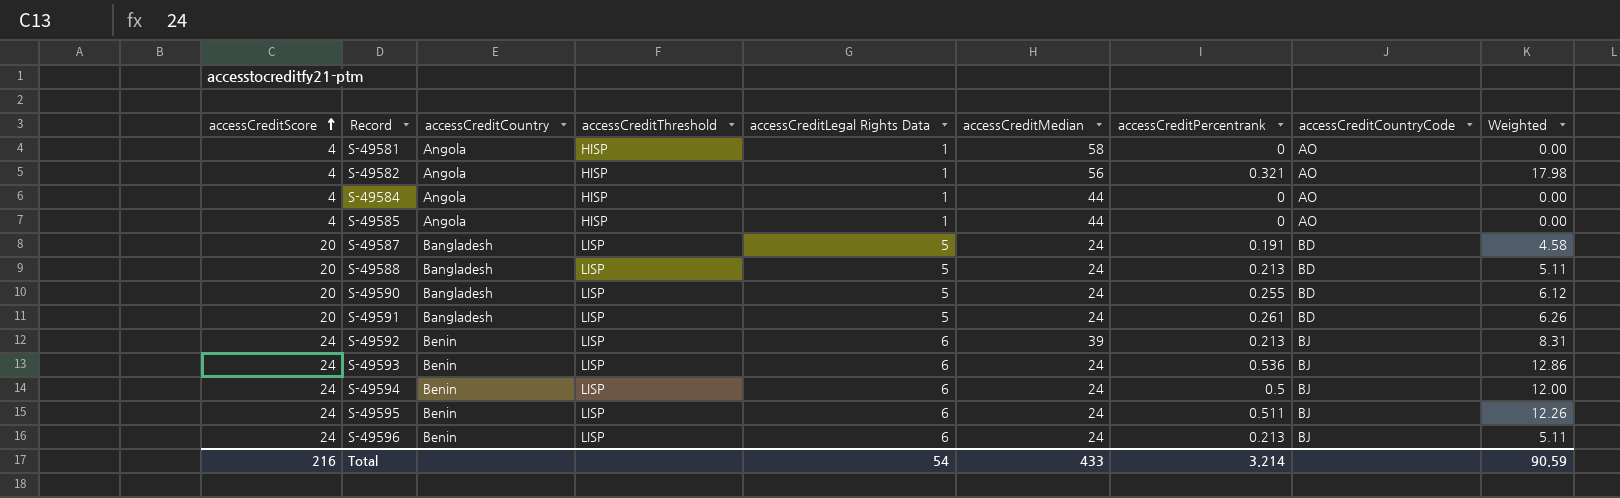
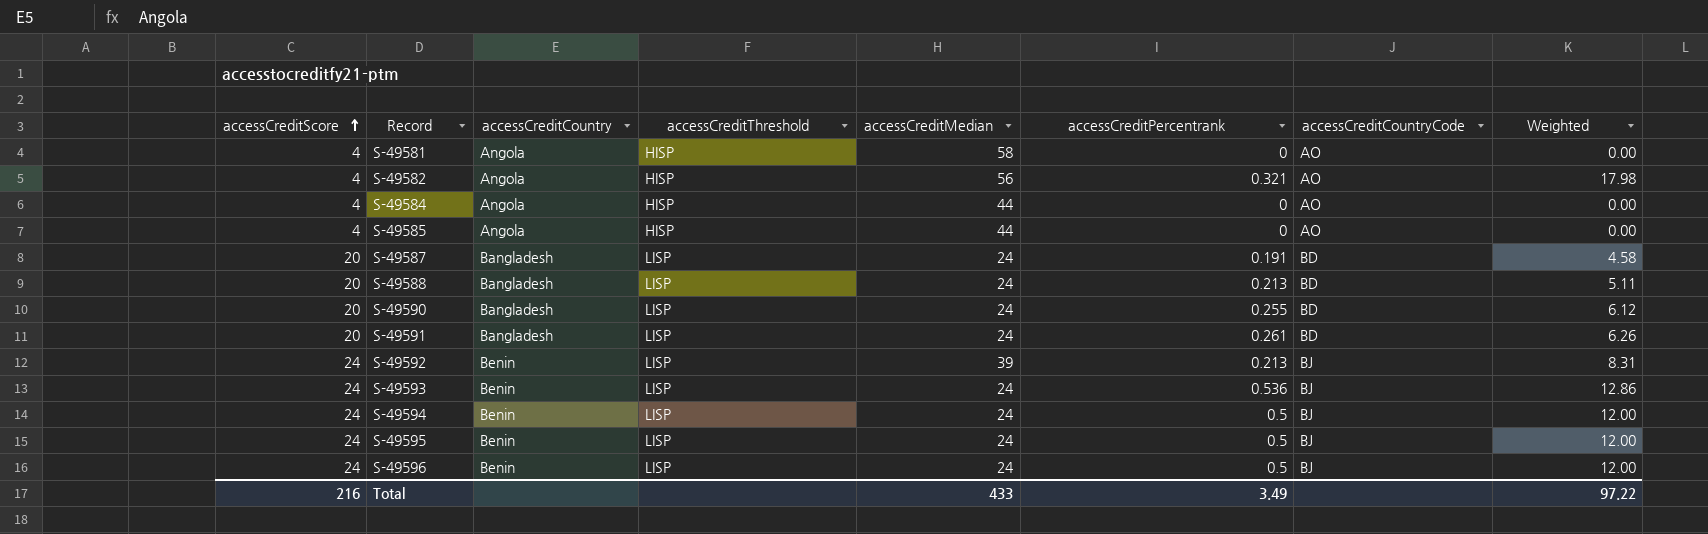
column accessCreditLegal Rights Data | position: 5 -> none
S-49595 | accessCreditPercentrank: 0.511 -> 0.5
S-49595 | Weighted: 12.26 -> 12.00
S-49596 | accessCreditPercentrank: 0.213 -> 0.5
S-49596 | Weighted: 5.11 -> 12.00
Total | accessCreditPercentrank: 3.214 -> 3.49
Total | Weighted: 90.59 -> 97.22

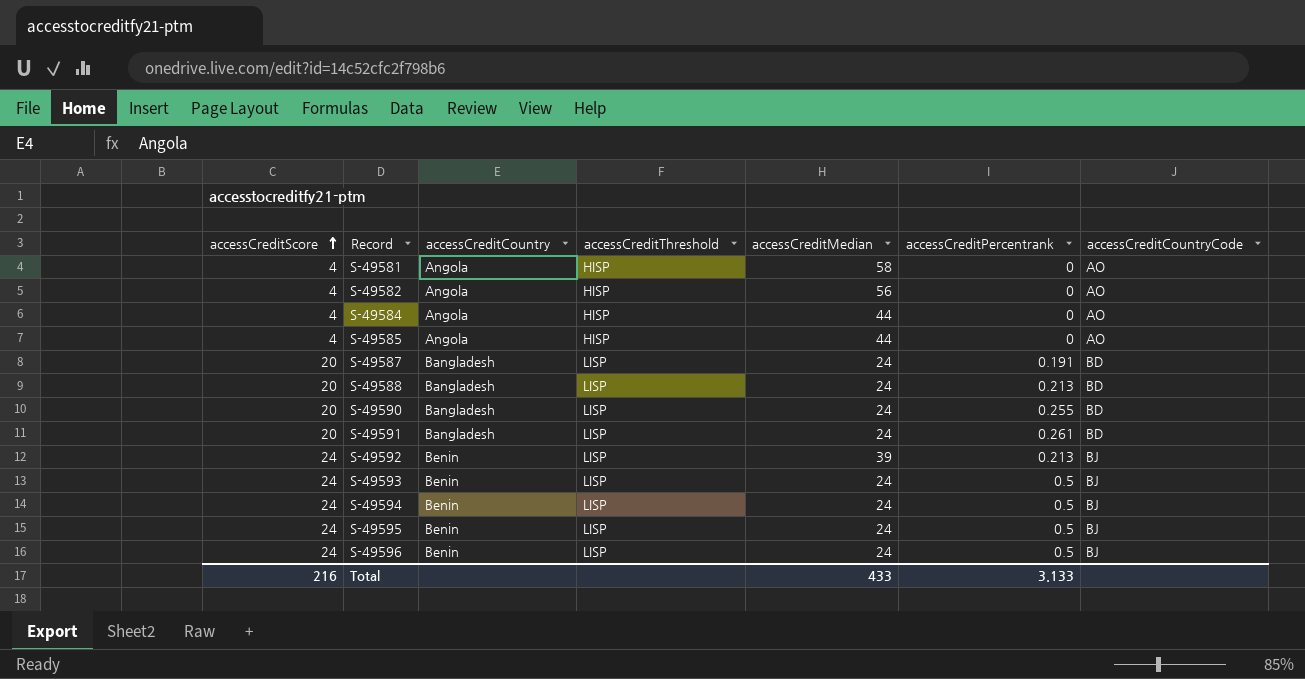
column Weighted | formula: [accessCreditMedian] * [accessCreditPercentrank] -> none
S-49582 | accessCreditPercentrank: 0.321 -> 0
S-49593 | accessCreditPercentrank: 0.536 -> 0.5
Total | accessCreditPercentrank: 3.49 -> 3.133

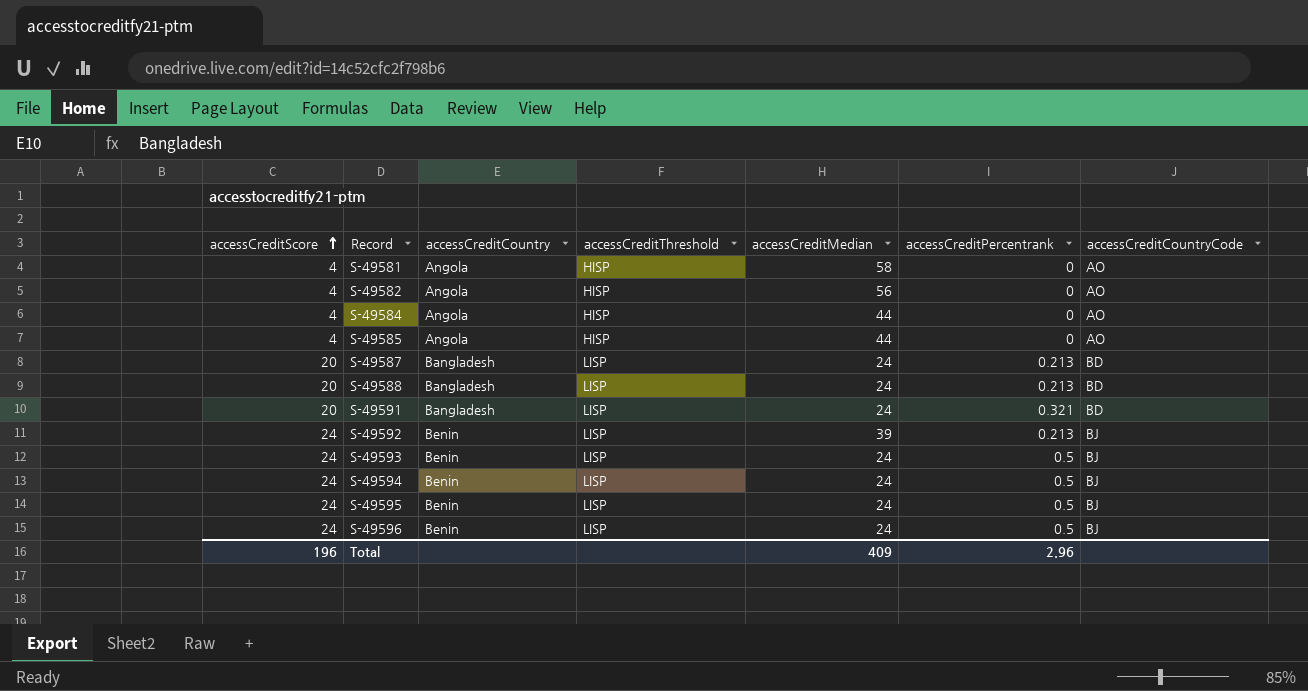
row S-49590: 20 | Bangladesh | LISP | 24 | 0.255 | BD -> none
S-49587 | accessCreditPercentrank: 0.191 -> 0.213
S-49591 | accessCreditPercentrank: 0.261 -> 0.321
Total | accessCreditScore: 216 -> 196
Total | accessCreditMedian: 433 -> 409
Total | accessCreditPercentrank: 3.133 -> 2.96

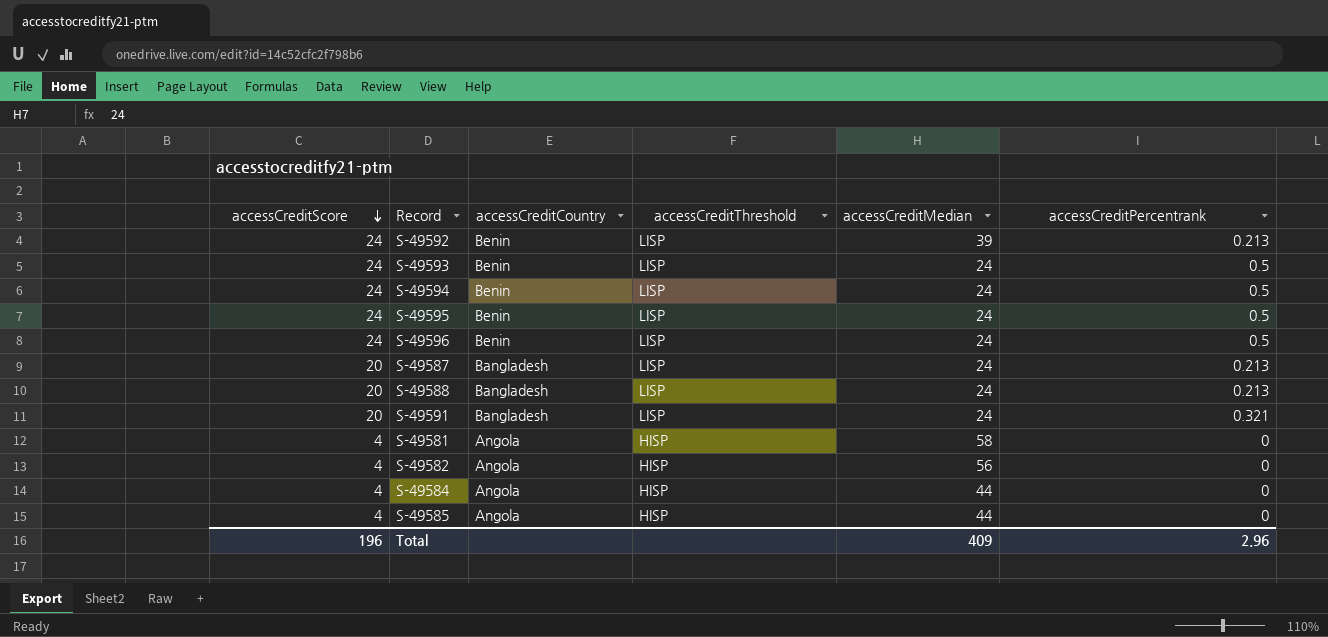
row order: accessCreditScore ascending -> accessCreditScore descending
column accessCreditCountryCode | position: 7 -> none

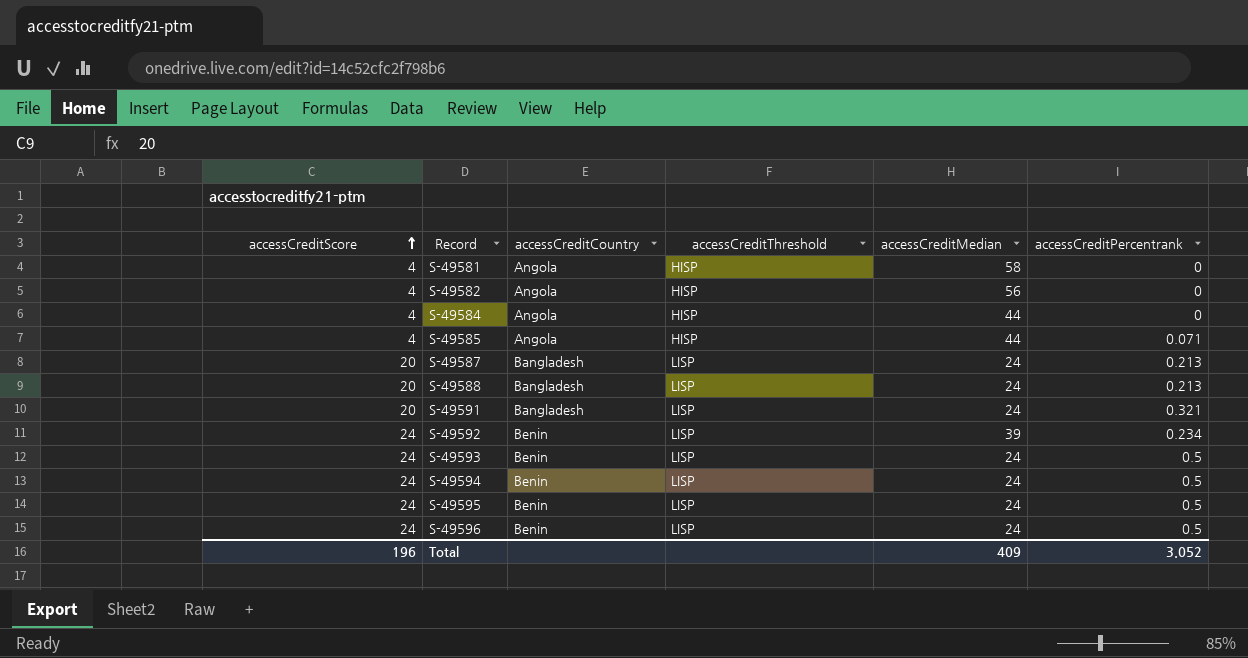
row order: accessCreditScore descending -> accessCreditScore ascending
S-49585 | accessCreditPercentrank: 0 -> 0.071
S-49592 | accessCreditPercentrank: 0.213 -> 0.234
Total | accessCreditPercentrank: 2.96 -> 3.052

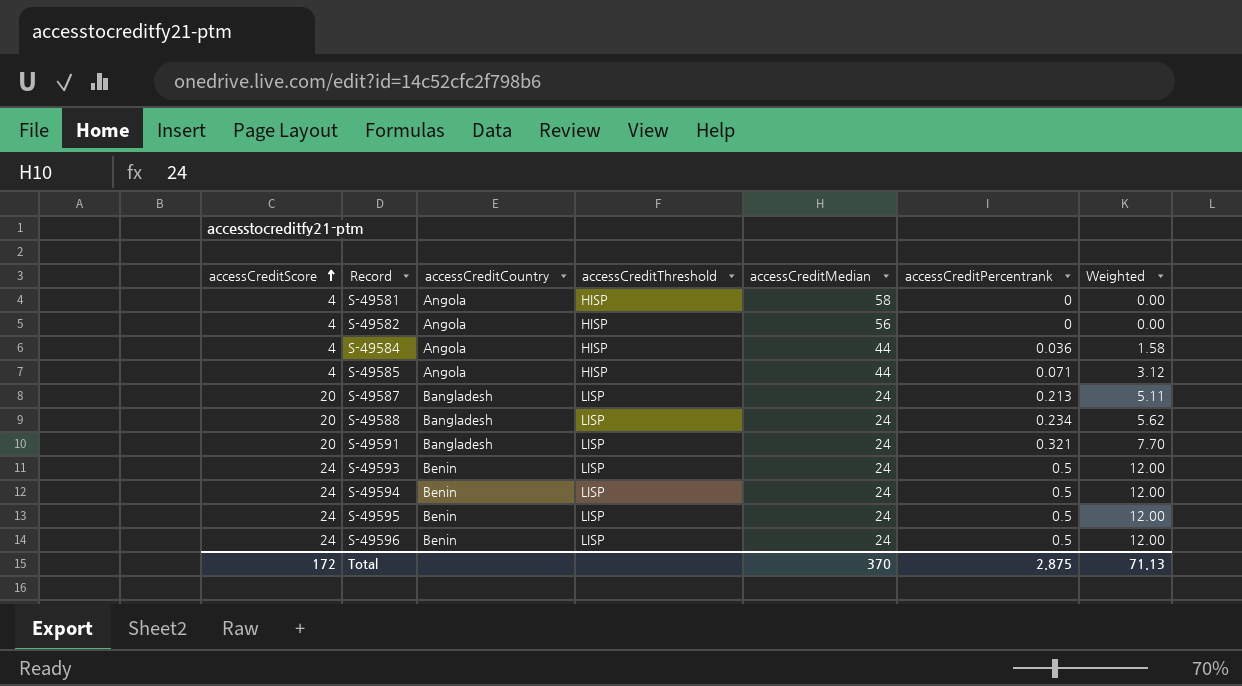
column Weighted | formula: none -> [accessCreditMedian] * [accessCreditPercentrank]
row S-49592: 24 | Benin | LISP | 39 | 0.234 -> none
S-49584 | accessCreditPercentrank: 0 -> 0.036
S-49588 | accessCreditPercentrank: 0.213 -> 0.234
Total | accessCreditScore: 196 -> 172
Total | accessCreditMedian: 409 -> 370
Total | accessCreditPercentrank: 3.052 -> 2.875

